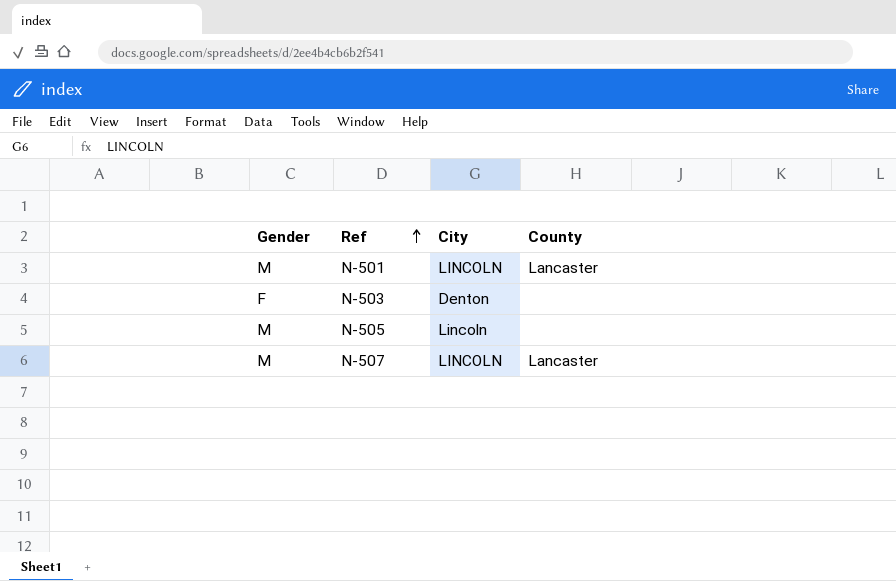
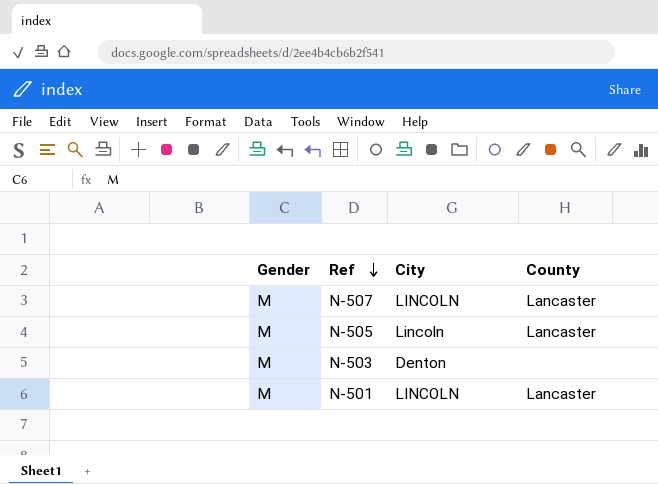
row order: Ref ascending -> Ref descending
N-505 | County: none -> Lancaster
N-503 | Gender: F -> M

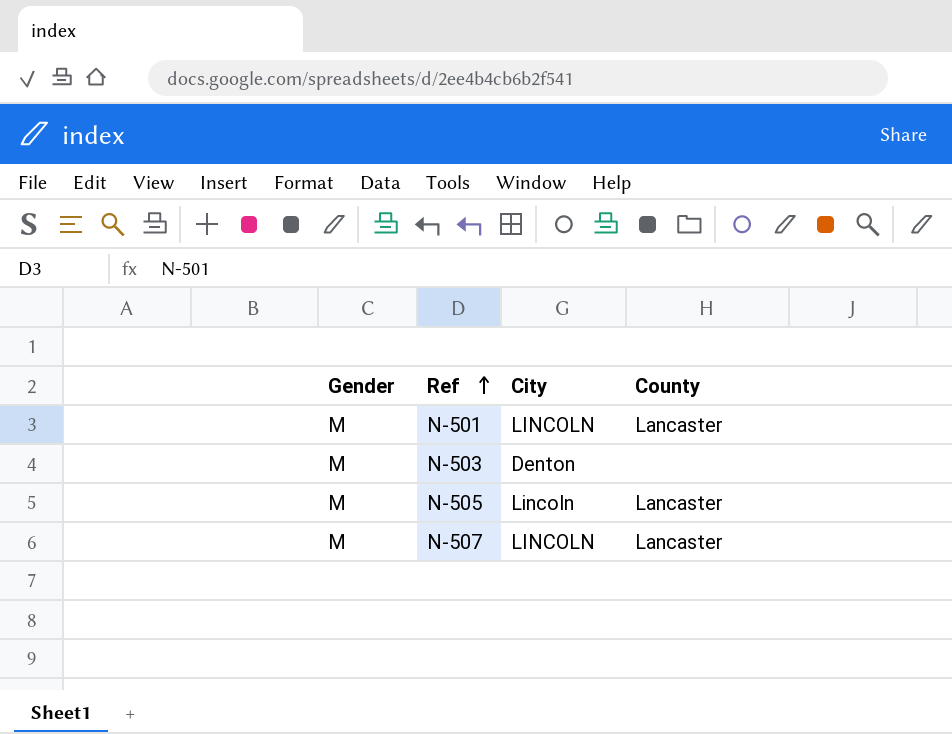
row order: Ref descending -> Ref ascending

